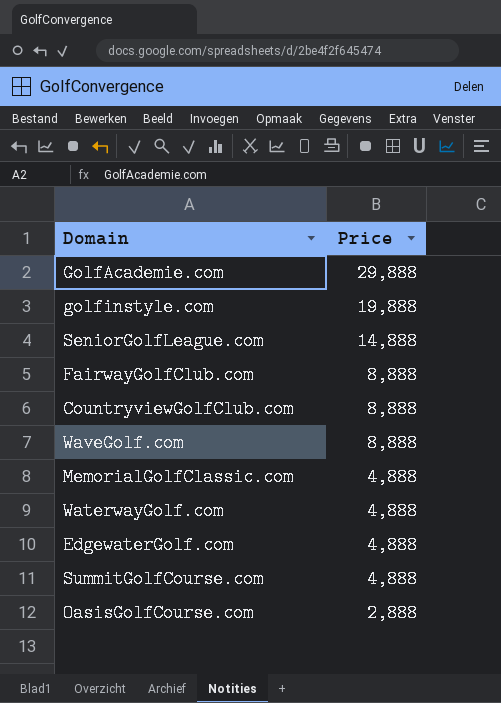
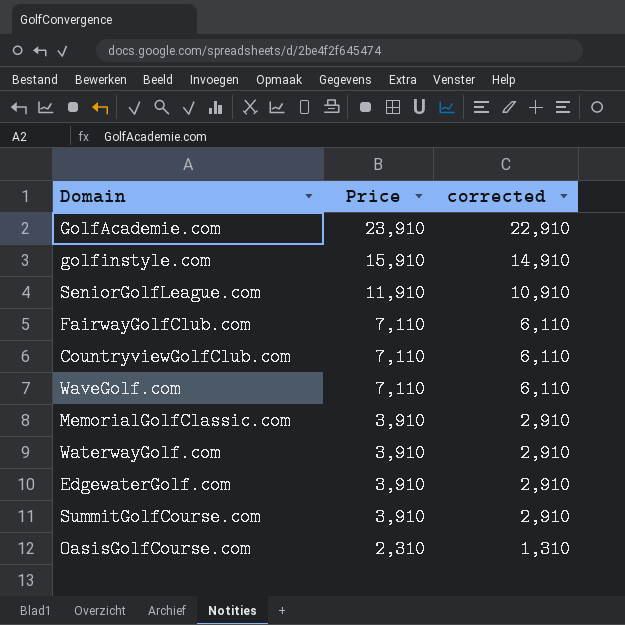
column corrected | formula: none -> [Price] - 1000
GolfAcademie.com | Price: 29,888 -> 23,910
golfinstyle.com | Price: 19,888 -> 15,910
SeniorGolfLeague.com | Price: 14,888 -> 11,910
FairwayGolfClub.com | Price: 8,888 -> 7,110
CountryviewGolfClub.com | Price: 8,888 -> 7,110
WaveGolf.com | Price: 8,888 -> 7,110
MemorialGolfClassic.com | Price: 4,888 -> 3,910
WaterwayGolf.com | Price: 4,888 -> 3,910
EdgewaterGolf.com | Price: 4,888 -> 3,910
SummitGolfCourse.com | Price: 4,888 -> 3,910
OasisGolfCourse.com | Price: 2,888 -> 2,310

